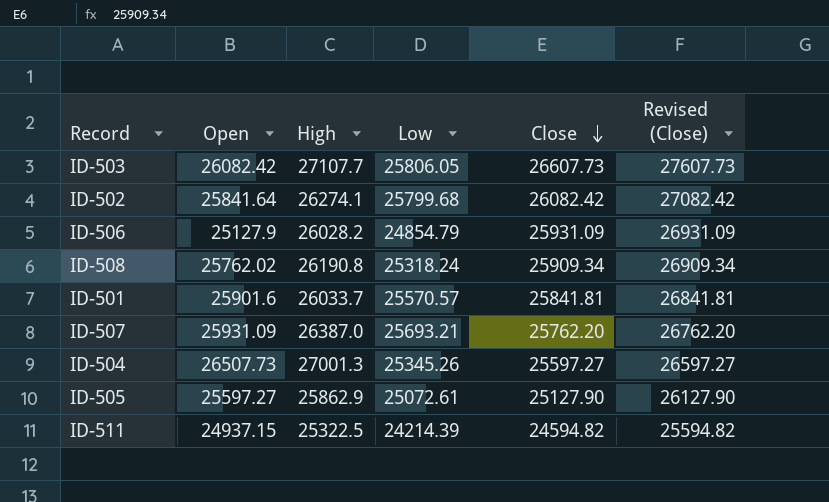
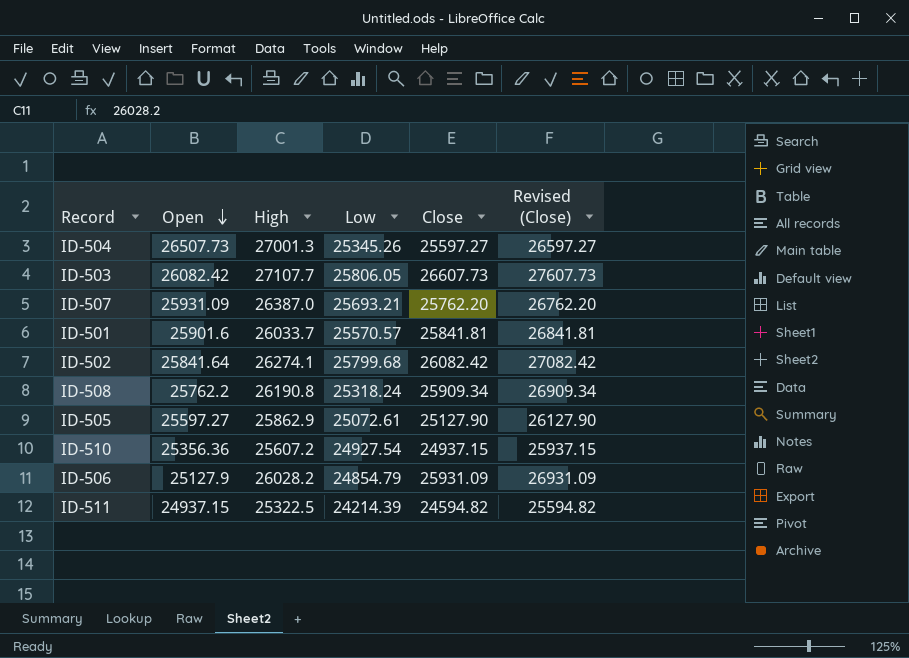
row order: Close descending -> Open descending
ID-508 | Open: 25762.02 -> 25762.2
row ID-510: none -> 25356.36 | 25607.2 | 24927.54 | 24937.15 | 25937.15

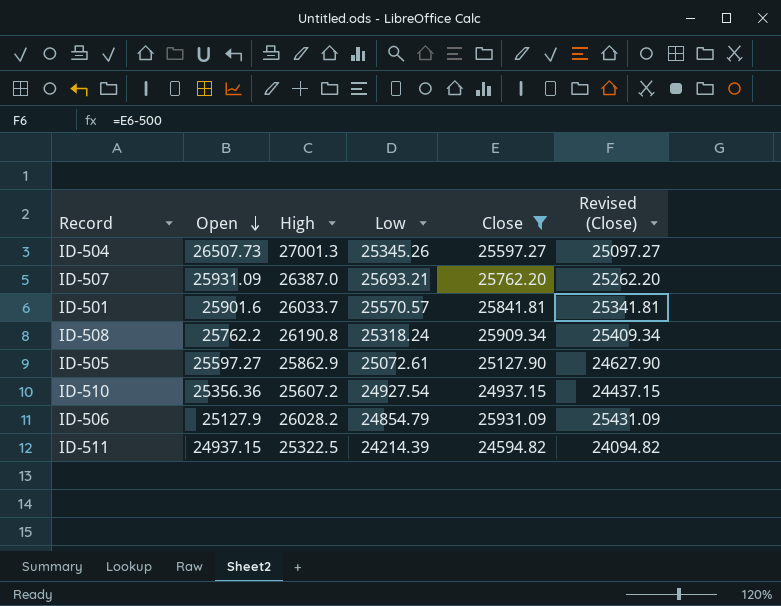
filter: none -> Close <= 25931.09
column Revised (Close) | formula: [Close] + 1000 -> [Close] - 500

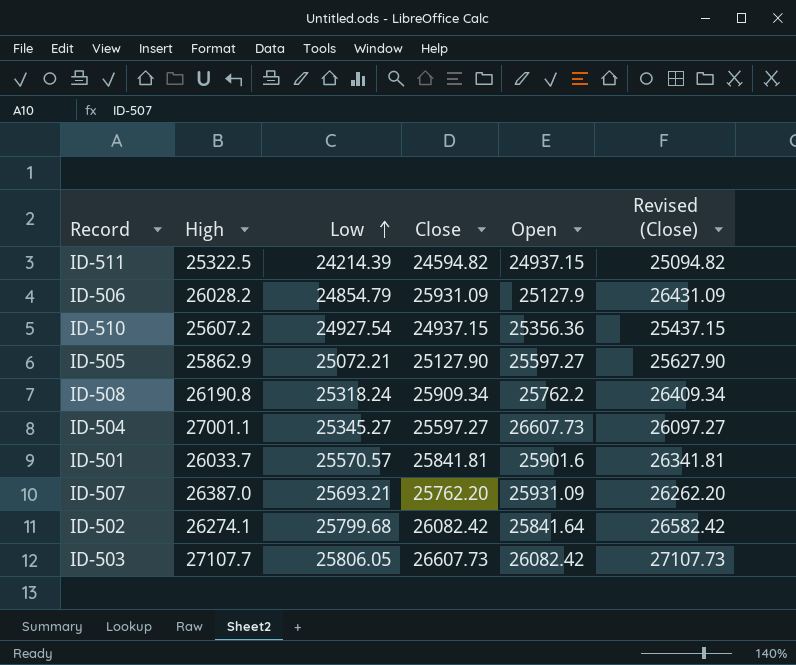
filter: Close <= 25931.09 -> none
row order: Open descending -> Low ascending
column Open | position: 2 -> 5
column Revised (Close) | formula: [Close] - 500 -> [Close] + 500
ID-505 | Low: 25072.61 -> 25072.21
ID-504 | High: 27001.3 -> 27001.1
ID-504 | Low: 25345.26 -> 25345.27
ID-504 | Open: 26507.73 -> 26607.73

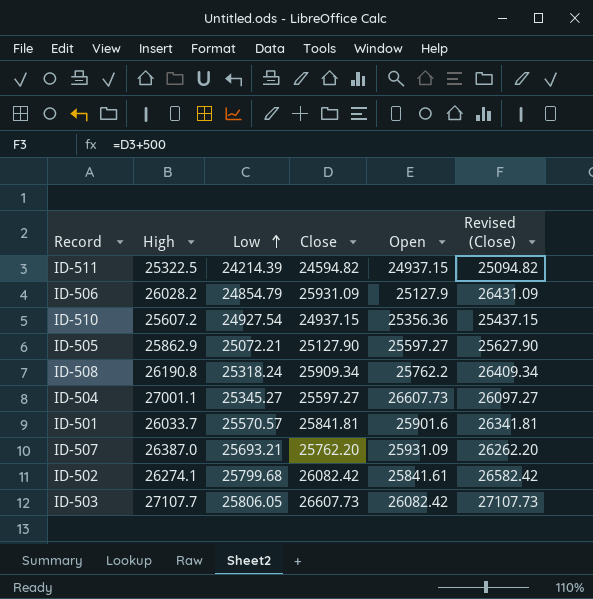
ID-502 | Open: 25841.64 -> 25841.61

